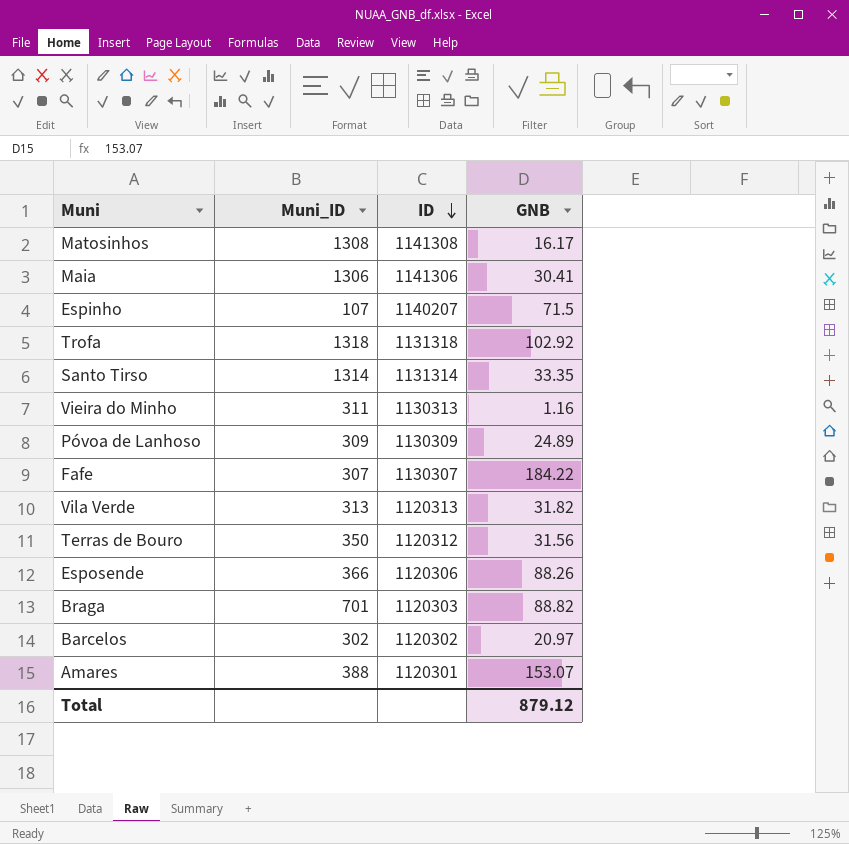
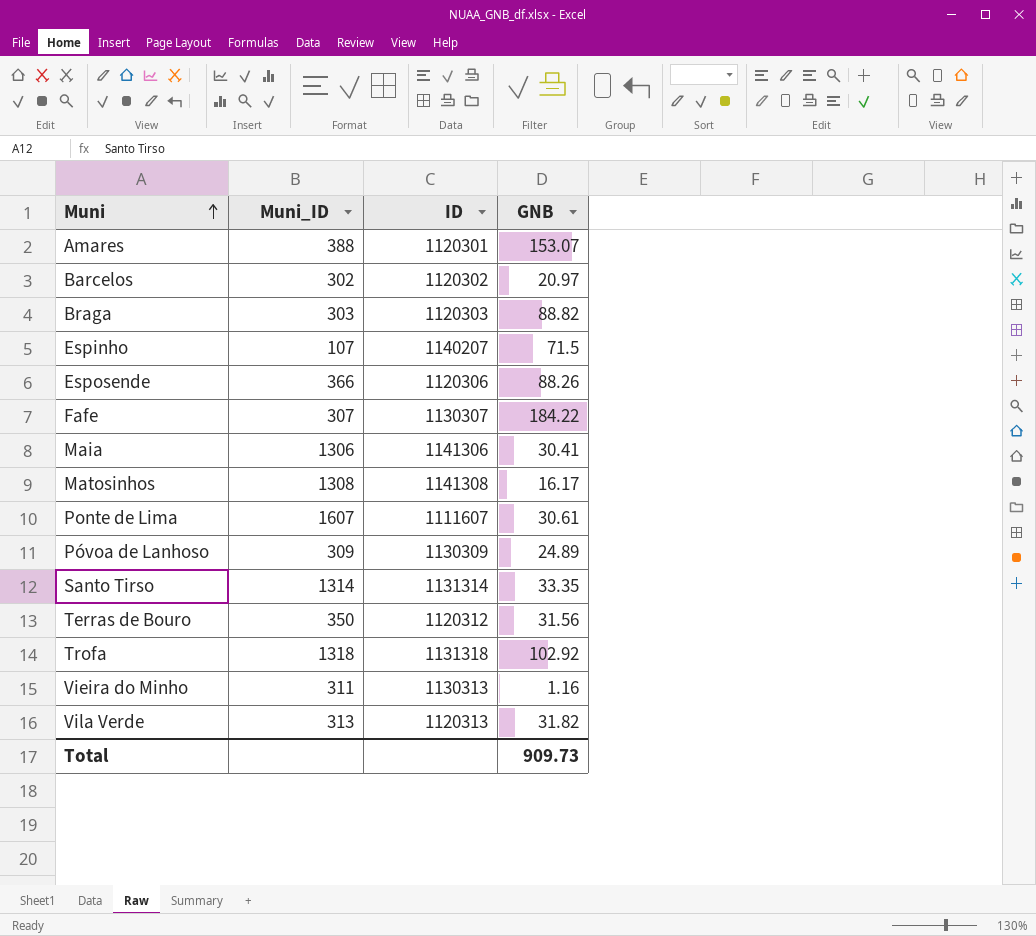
row order: ID descending -> Muni ascending
Braga | Muni_ID: 701 -> 303
row Ponte de Lima: none -> 1607 | 1111607 | 30.61
Total | GNB: 879.12 -> 909.73

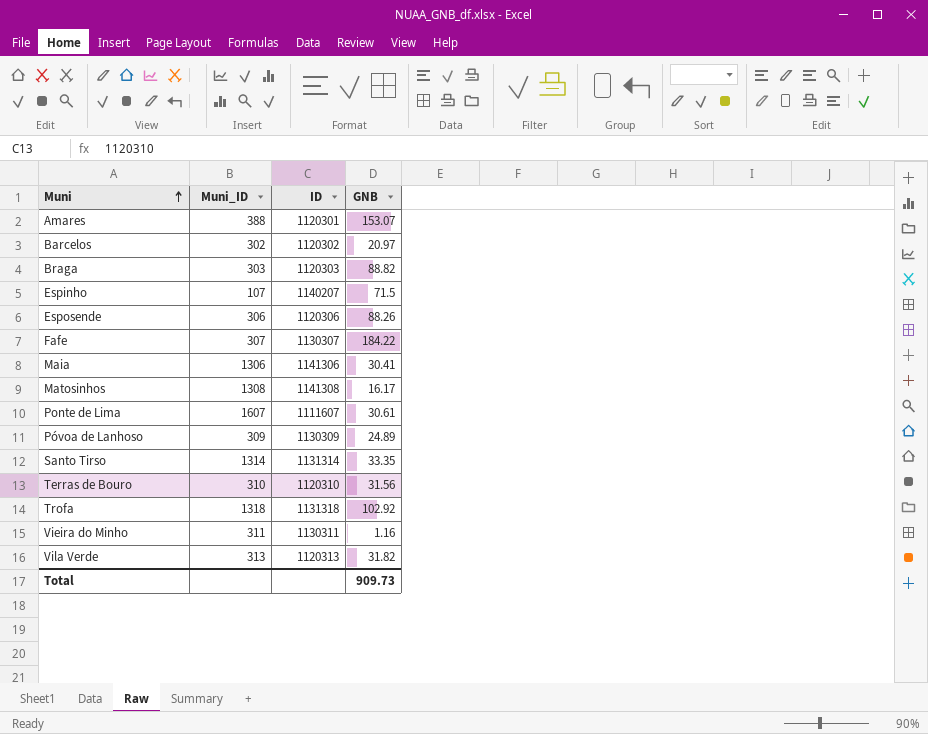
Esposende | Muni_ID: 366 -> 306
Terras de Bouro | Muni_ID: 350 -> 310
Terras de Bouro | ID: 1120312 -> 1120310
Vieira do Minho | ID: 1130313 -> 1130311

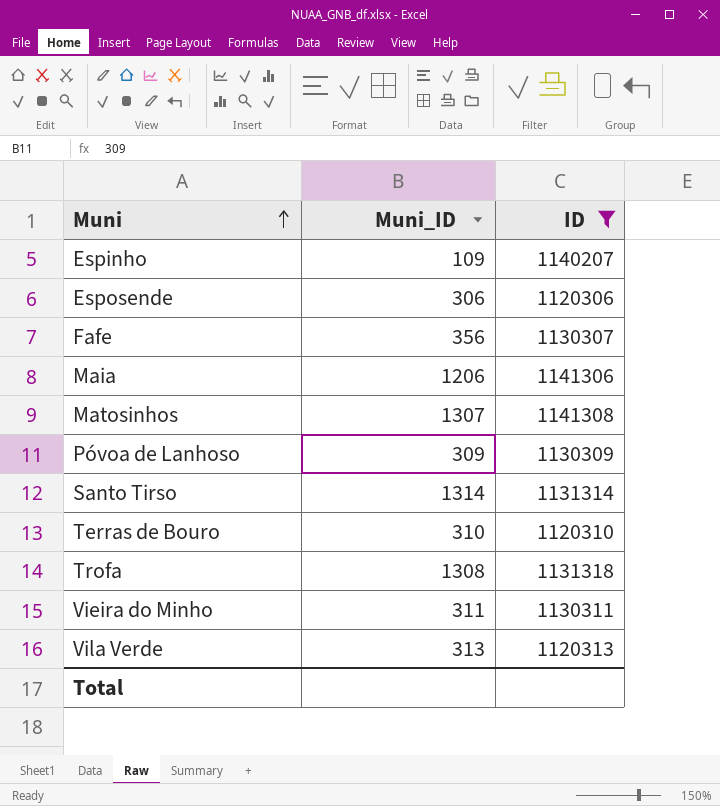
filter: none -> ID >= 1120306
column GNB | position: 4 -> none
Espinho | Muni_ID: 107 -> 109
Fafe | Muni_ID: 307 -> 356
Maia | Muni_ID: 1306 -> 1206
Matosinhos | Muni_ID: 1308 -> 1307
Trofa | Muni_ID: 1318 -> 1308

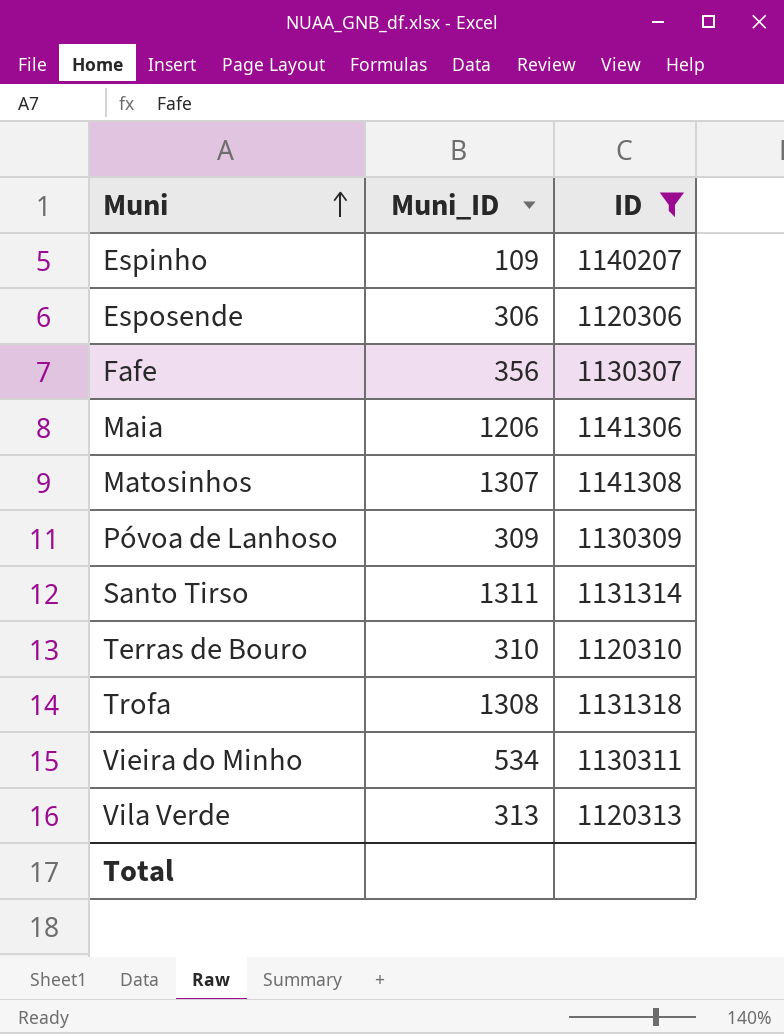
Santo Tirso | Muni_ID: 1314 -> 1311
Vieira do Minho | Muni_ID: 311 -> 534

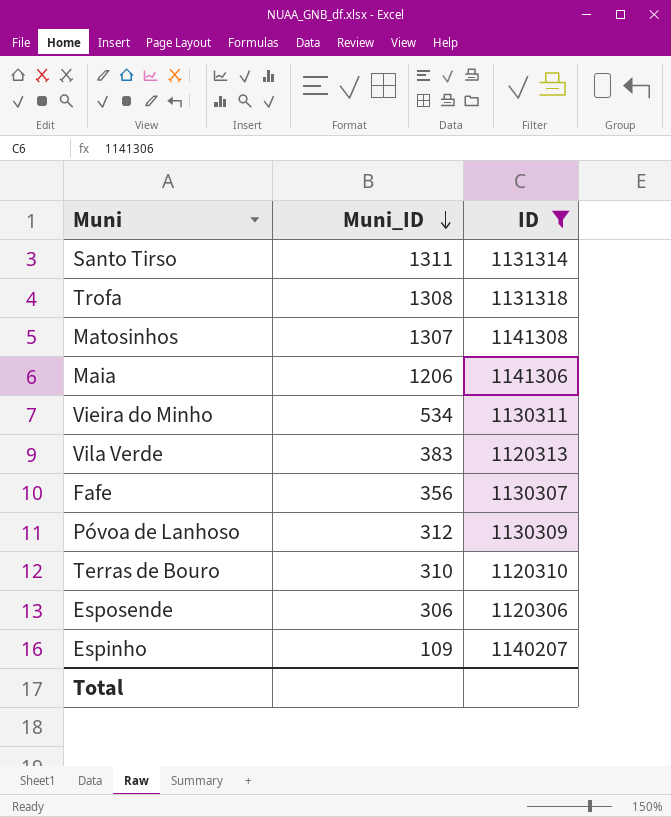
row order: Muni ascending -> Muni_ID descending
Vila Verde | Muni_ID: 313 -> 383
Póvoa de Lanhoso | Muni_ID: 309 -> 312

